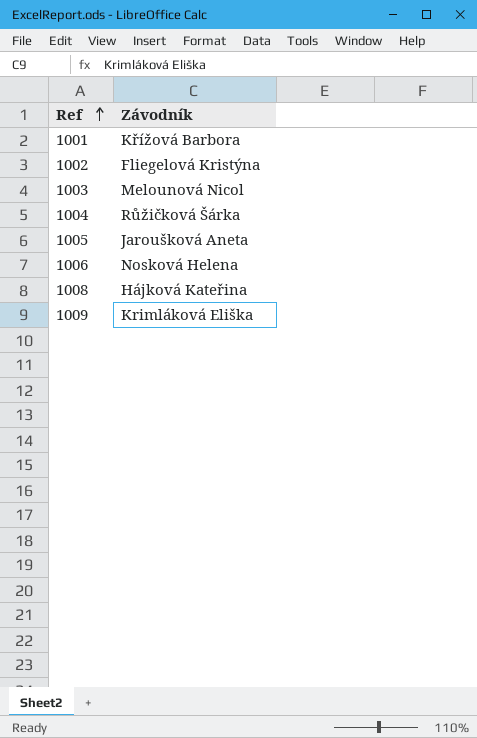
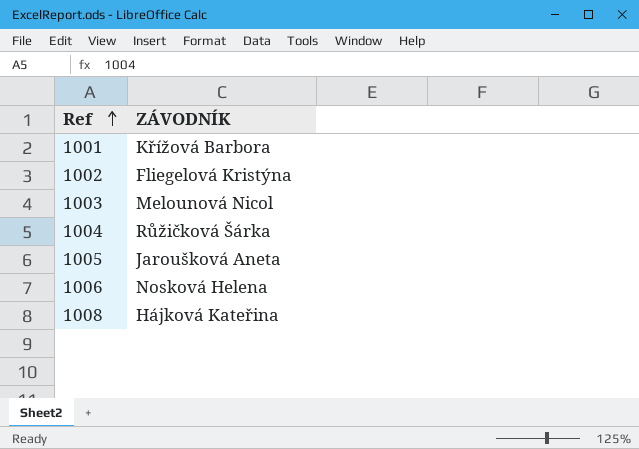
column name: Závodník -> ZÁVODNÍK
row 1009: Krimláková Eliška -> none

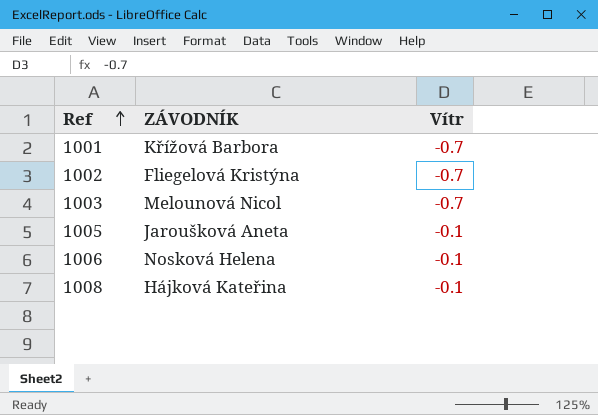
column Vítr | position: none -> 3
row 1004: Růžičková Šárka -> none

